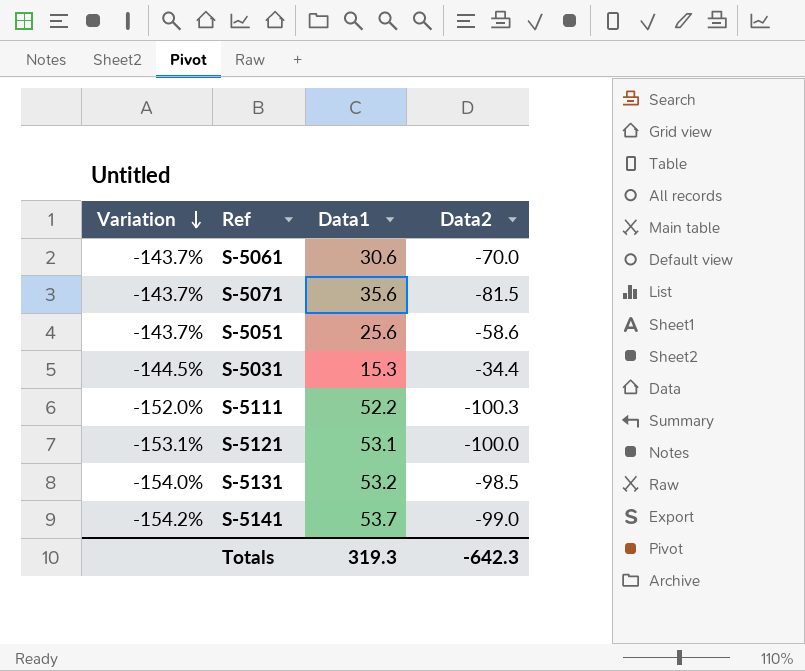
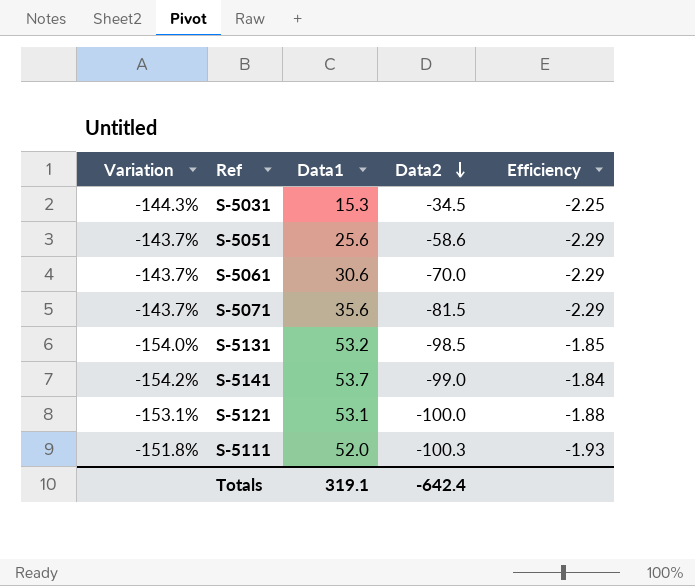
row order: Variation descending -> Data2 descending
column Efficiency | formula: none -> [Data2] / [Data1]
S-5031 | Variation: -144.5% -> -144.3%
S-5031 | Data2: -34.4 -> -34.5
S-5111 | Variation: -152.0% -> -151.8%
S-5111 | Data1: 52.2 -> 52.0
Totals | Data1: 319.3 -> 319.1
Totals | Data2: -642.3 -> -642.4

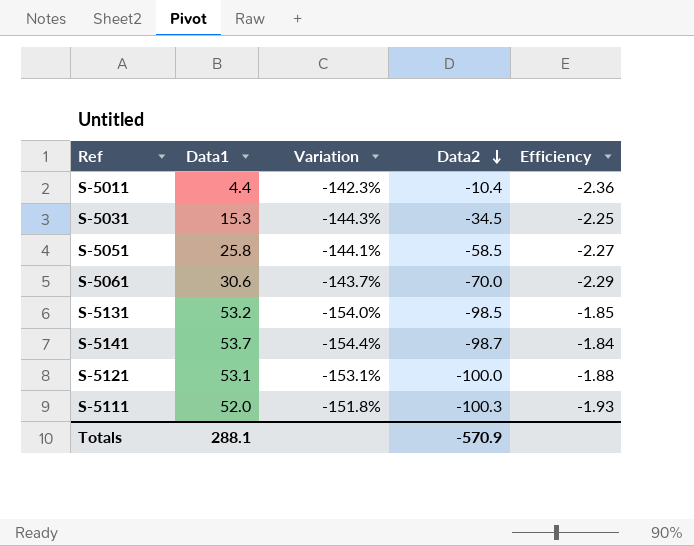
column Variation | position: 1 -> 3
row S-5071: -143.7% | 35.6 | -81.5 | -2.29 -> none
row S-5011: none -> 4.4 | -142.3% | -10.4 | -2.36
S-5051 | Data1: 25.6 -> 25.8
S-5051 | Variation: -143.7% -> -144.1%
S-5051 | Data2: -58.6 -> -58.5
S-5051 | Efficiency: -2.29 -> -2.27
S-5141 | Variation: -154.2% -> -154.4%
S-5141 | Data2: -99.0 -> -98.7
Totals | Data1: 319.1 -> 288.1
Totals | Data2: -642.4 -> -570.9

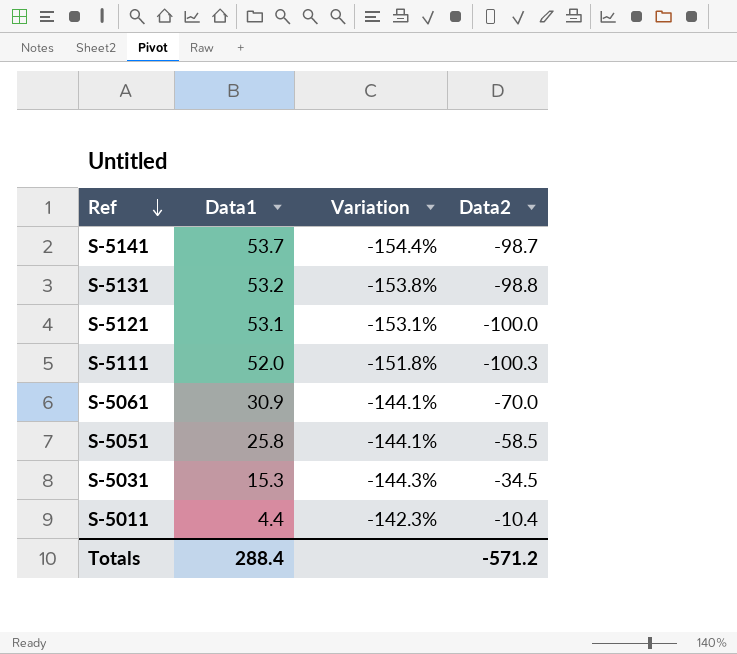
row order: Data2 descending -> Ref descending
column Efficiency | formula: [Data2] / [Data1] -> none
S-5131 | Variation: -154.0% -> -153.8%
S-5131 | Data2: -98.5 -> -98.8
S-5061 | Data1: 30.6 -> 30.9
S-5061 | Variation: -143.7% -> -144.1%
Totals | Data1: 288.1 -> 288.4
Totals | Data2: -570.9 -> -571.2

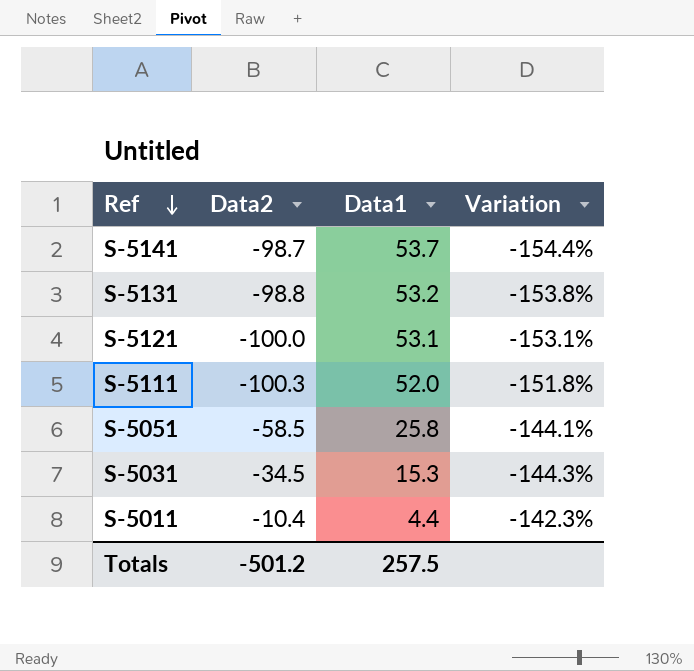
column Data2 | position: 4 -> 2
row S-5061: 30.9 | -144.1% | -70.0 -> none
Totals | Data2: -571.2 -> -501.2
Totals | Data1: 288.4 -> 257.5

